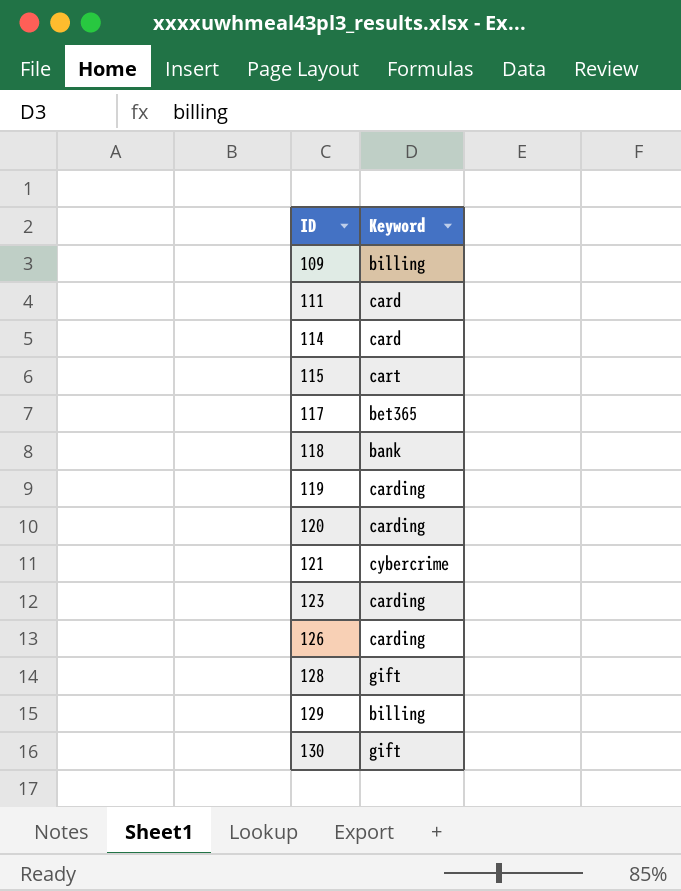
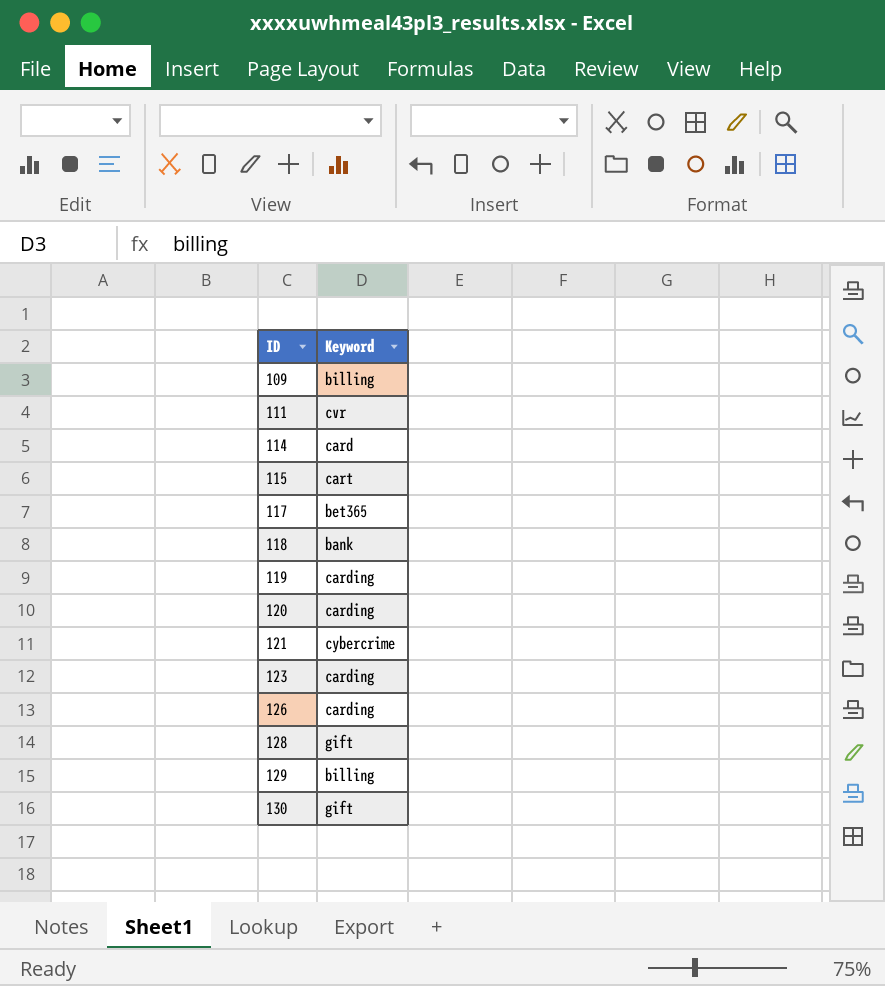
111 | Keyword: card -> cvr

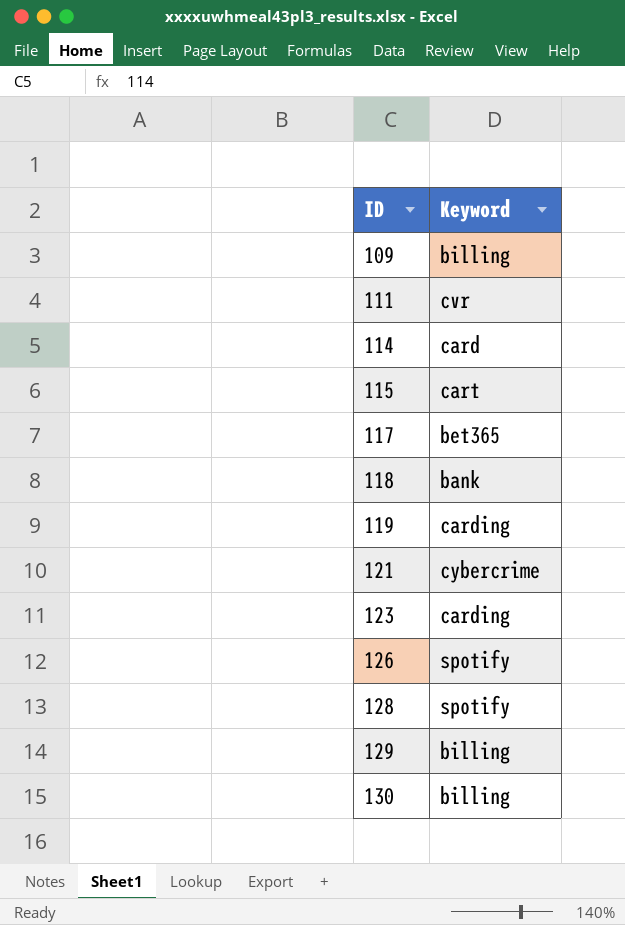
row 120: carding -> none
126 | Keyword: carding -> spotify
128 | Keyword: gift -> spotify
130 | Keyword: gift -> billing

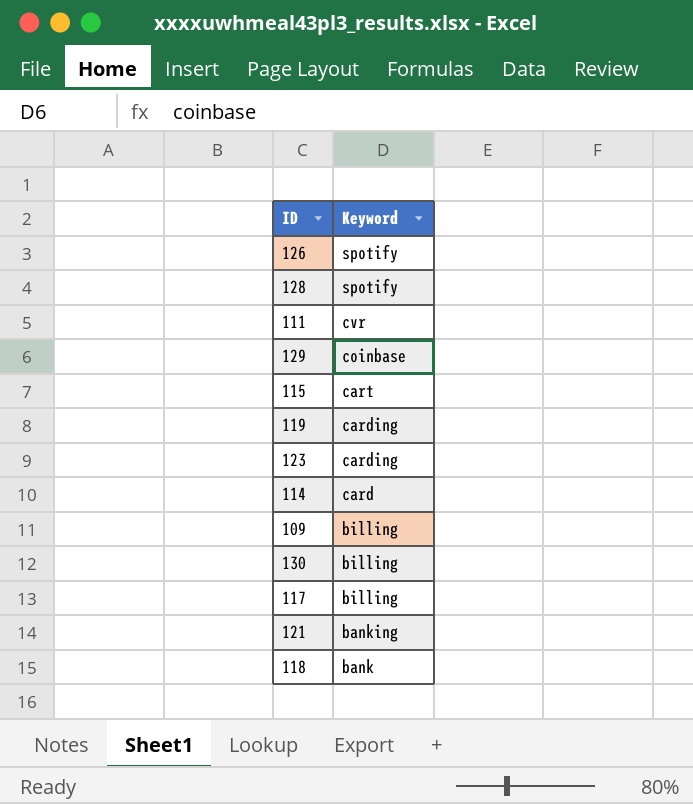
row order: ID ascending -> Keyword descending
129 | Keyword: billing -> coinbase
117 | Keyword: bet365 -> billing
121 | Keyword: cybercrime -> banking

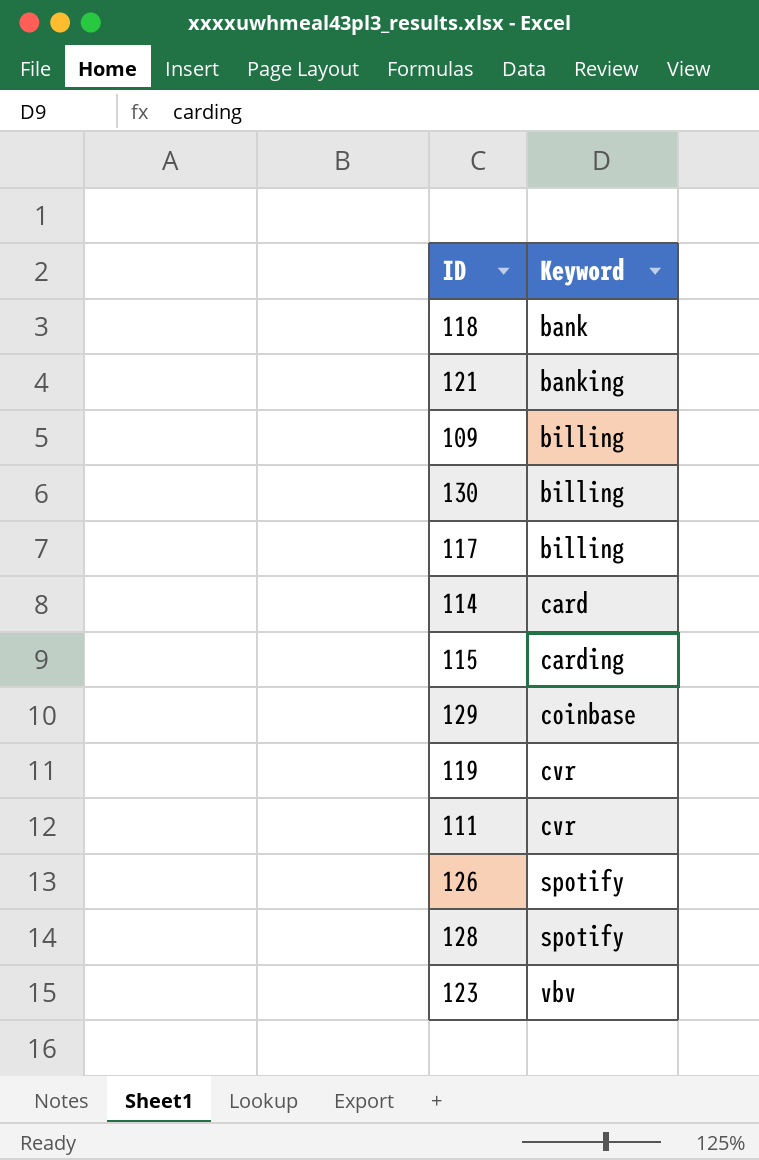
row order: Keyword descending -> Keyword ascending
115 | Keyword: cart -> carding
119 | Keyword: carding -> cvr
123 | Keyword: carding -> vbv

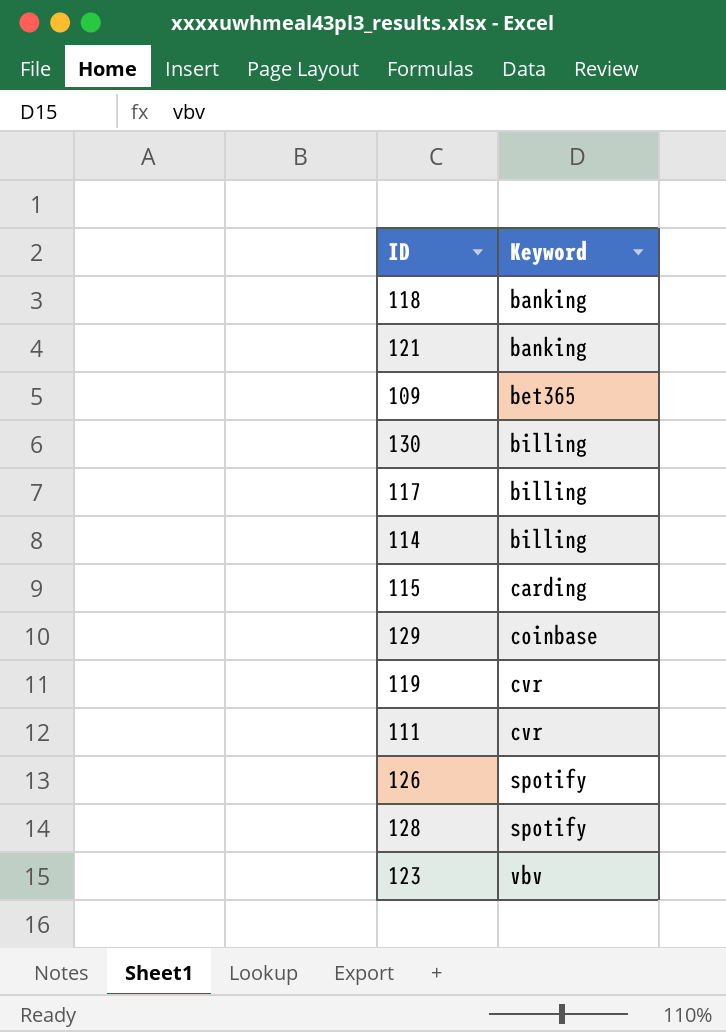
118 | Keyword: bank -> banking
109 | Keyword: billing -> bet365
114 | Keyword: card -> billing

